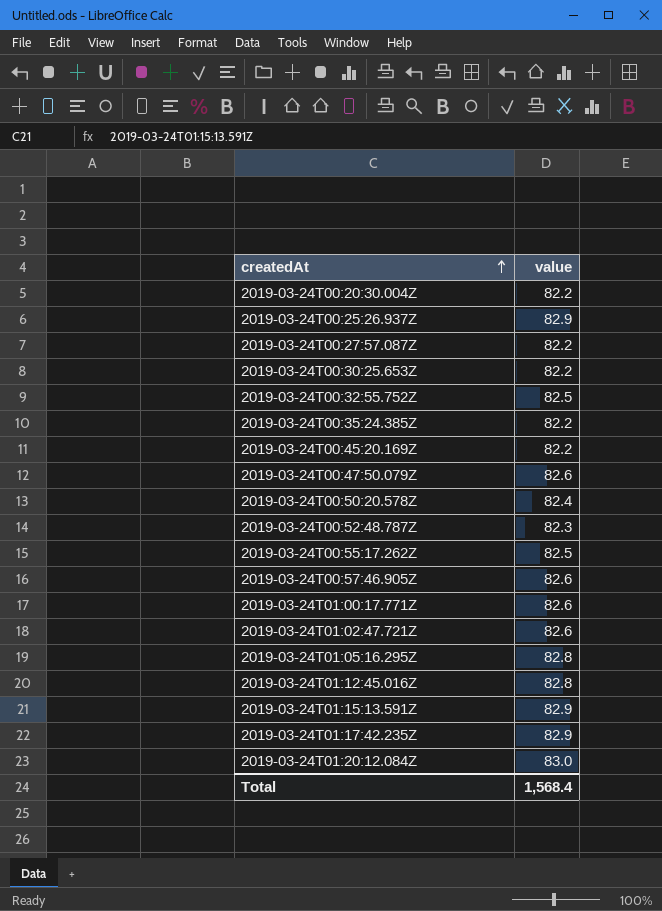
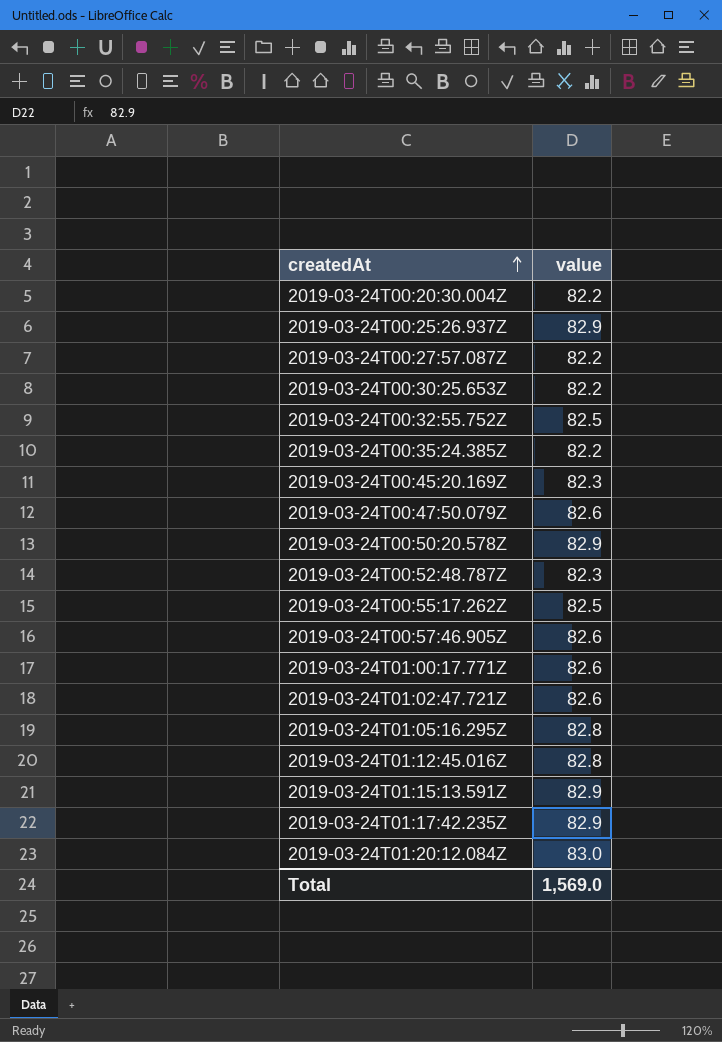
2019-03-24T00:45:20.169Z | value: 82.2 -> 82.3
2019-03-24T00:50:20.578Z | value: 82.4 -> 82.9
Total | value: 1,568.4 -> 1,569.0

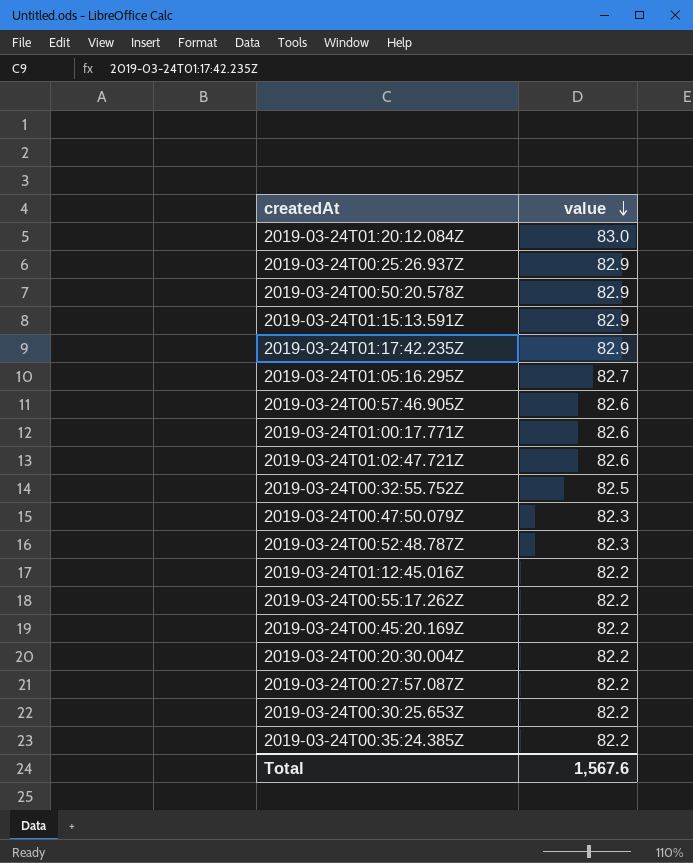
row order: createdAt ascending -> value descending
2019-03-24T01:05:16.295Z | value: 82.8 -> 82.7
2019-03-24T00:47:50.079Z | value: 82.6 -> 82.3
2019-03-24T01:12:45.016Z | value: 82.8 -> 82.2
2019-03-24T00:55:17.262Z | value: 82.5 -> 82.2
2019-03-24T00:45:20.169Z | value: 82.3 -> 82.2
Total | value: 1,569.0 -> 1,567.6

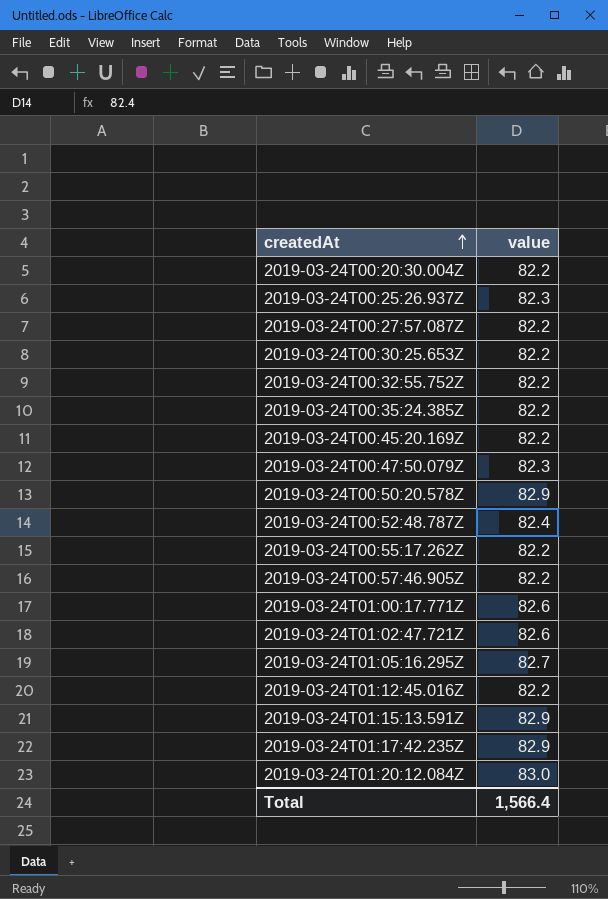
row order: value descending -> createdAt ascending
2019-03-24T00:25:26.937Z | value: 82.9 -> 82.3
2019-03-24T00:32:55.752Z | value: 82.5 -> 82.2
2019-03-24T00:52:48.787Z | value: 82.3 -> 82.4
2019-03-24T00:57:46.905Z | value: 82.6 -> 82.2
Total | value: 1,567.6 -> 1,566.4

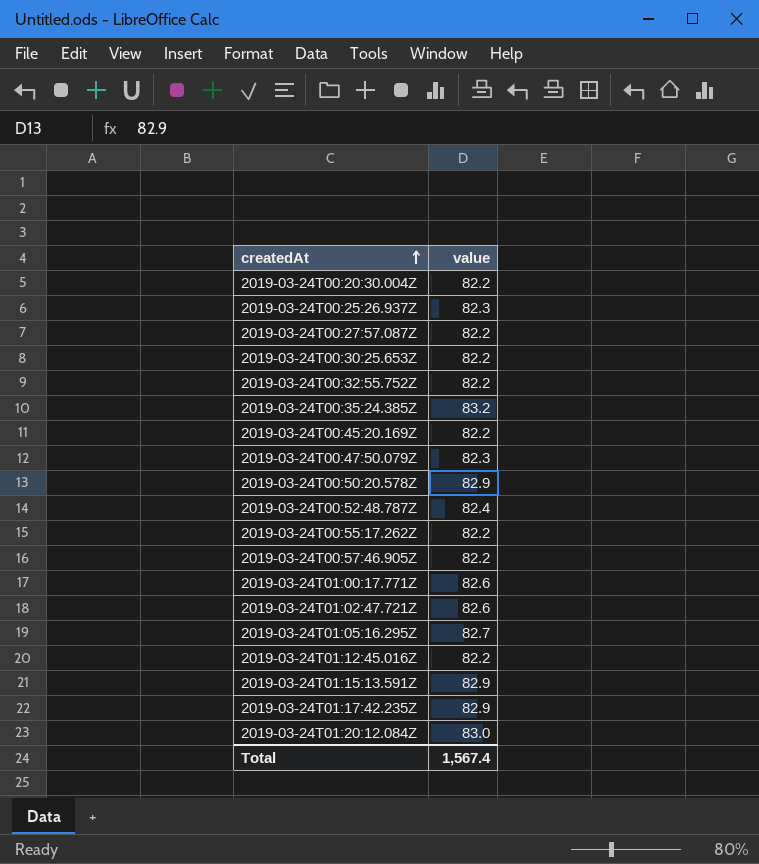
2019-03-24T00:35:24.385Z | value: 82.2 -> 83.2
Total | value: 1,566.4 -> 1,567.4

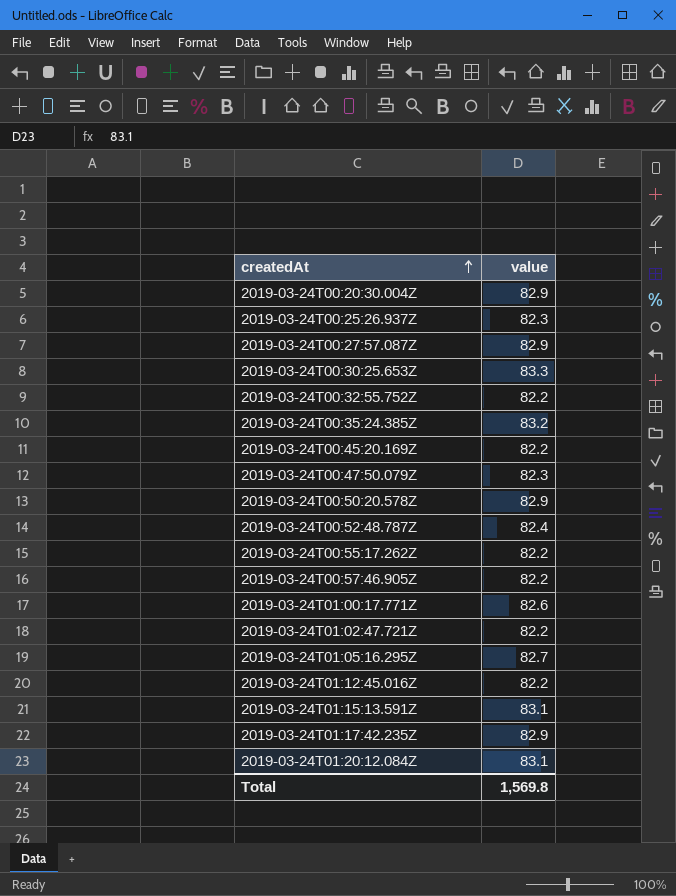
2019-03-24T00:20:30.004Z | value: 82.2 -> 82.9
2019-03-24T00:27:57.087Z | value: 82.2 -> 82.9
2019-03-24T00:30:25.653Z | value: 82.2 -> 83.3
2019-03-24T01:02:47.721Z | value: 82.6 -> 82.2
2019-03-24T01:15:13.591Z | value: 82.9 -> 83.1
2019-03-24T01:20:12.084Z | value: 83.0 -> 83.1
Total | value: 1,567.4 -> 1,569.8

